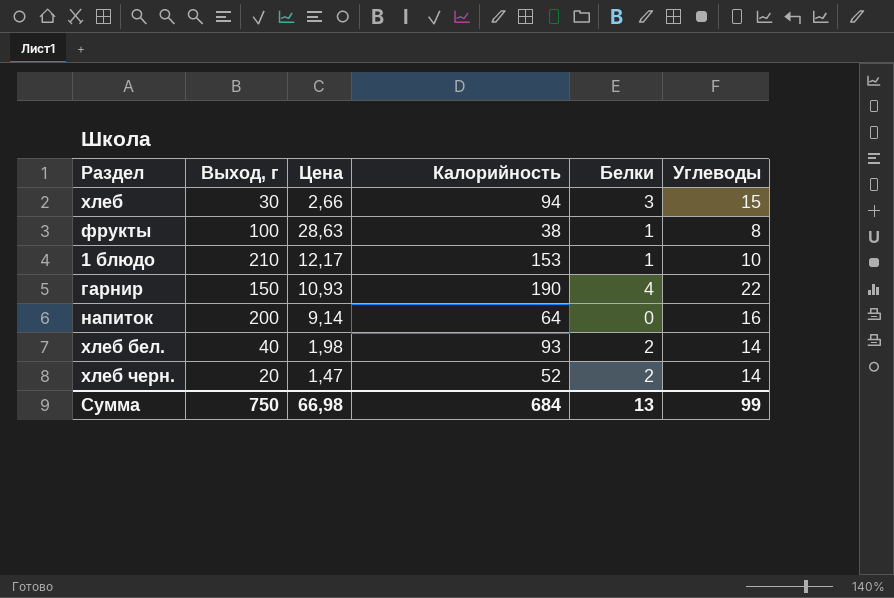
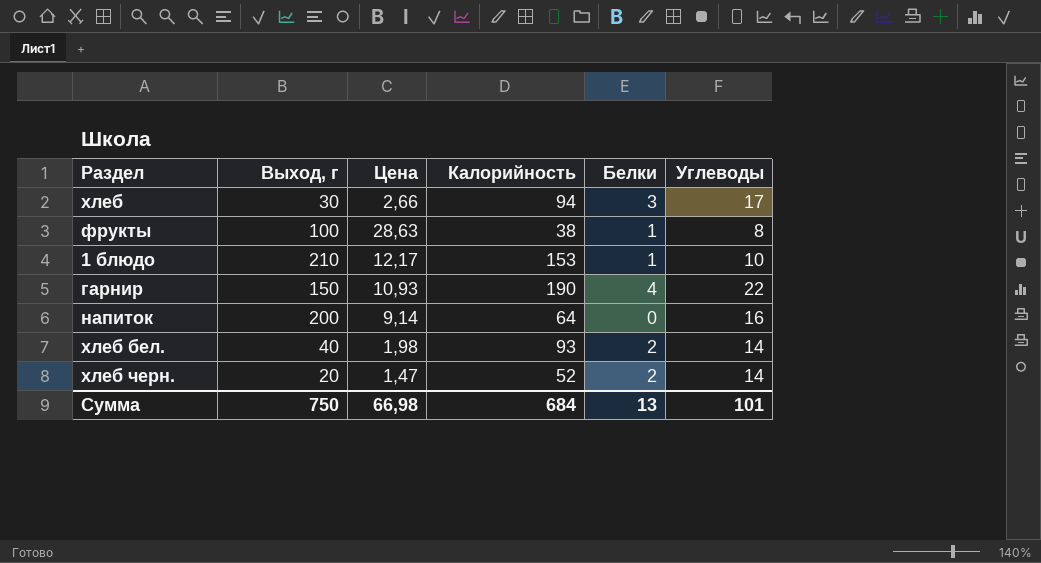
хлеб | Углеводы: 15 -> 17
Сумма | Углеводы: 99 -> 101

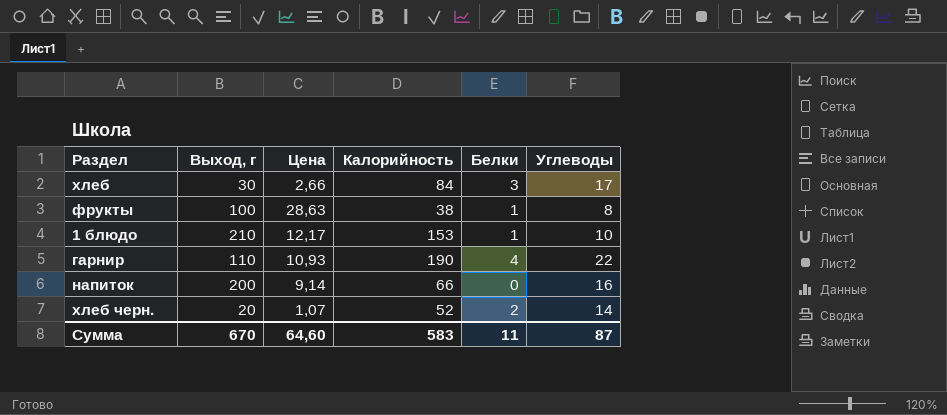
row хлеб бел.: 40 | 1,98 | 93 | 2 | 14 -> none
хлеб | Калорийность: 94 -> 84
гарнир | Выход, г: 150 -> 110
напиток | Калорийность: 64 -> 66
хлеб черн. | Цена: 1,47 -> 1,07
Сумма | Выход, г: 750 -> 670
Сумма | Цена: 66,98 -> 64,60
Сумма | Калорийность: 684 -> 583
Сумма | Белки: 13 -> 11
Сумма | Углеводы: 101 -> 87

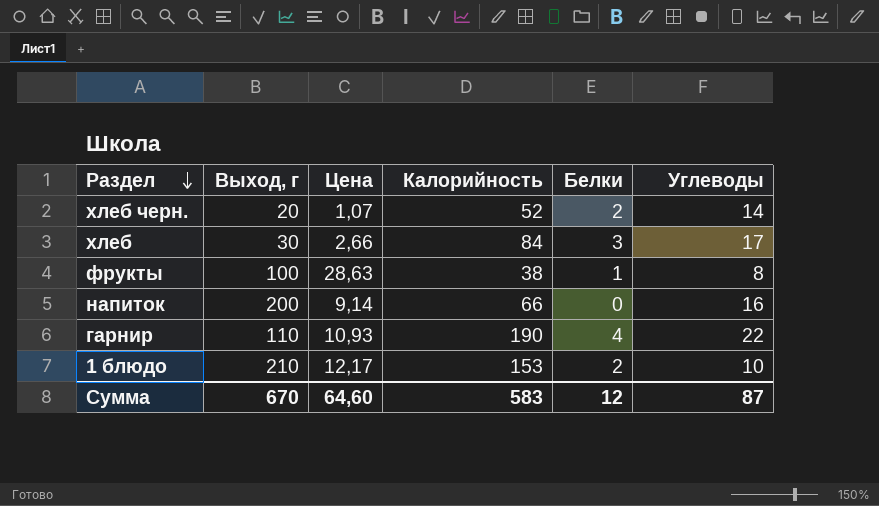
row order: none -> Раздел descending
1 блюдо | Белки: 1 -> 2
Сумма | Белки: 11 -> 12

